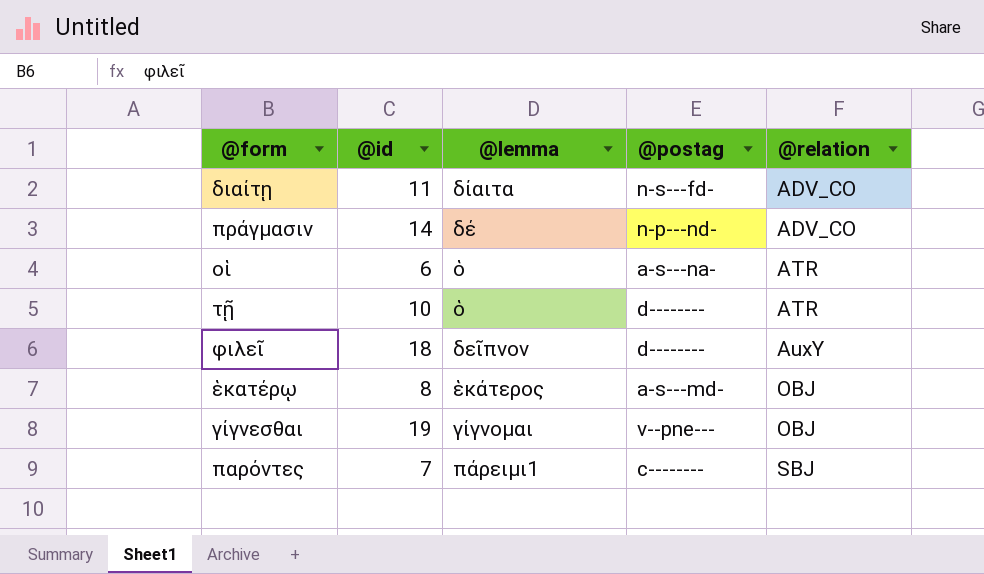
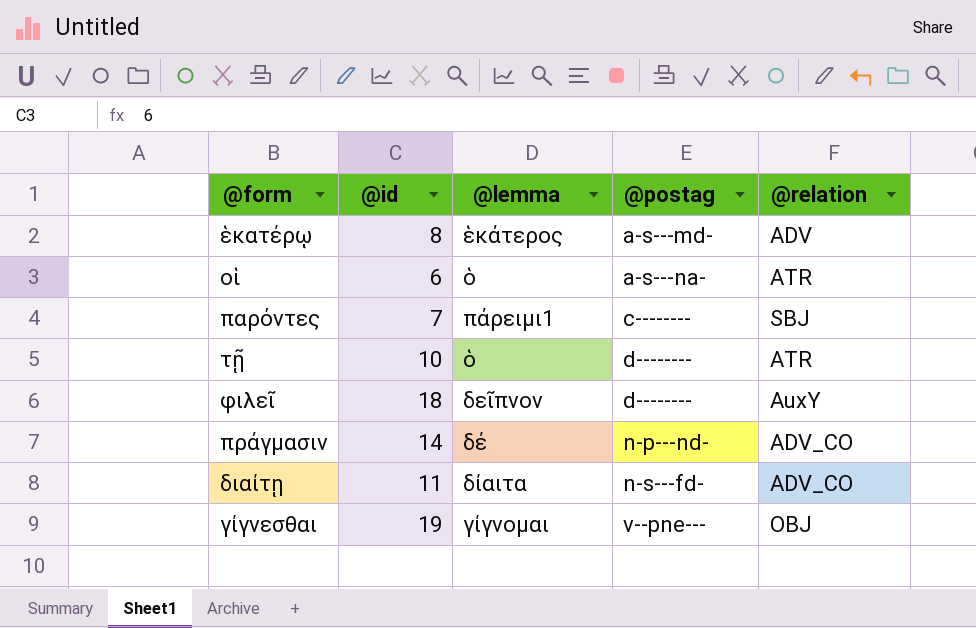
row order: @relation ascending -> @postag ascending
ἑκατέρῳ | @relation: OBJ -> ADV

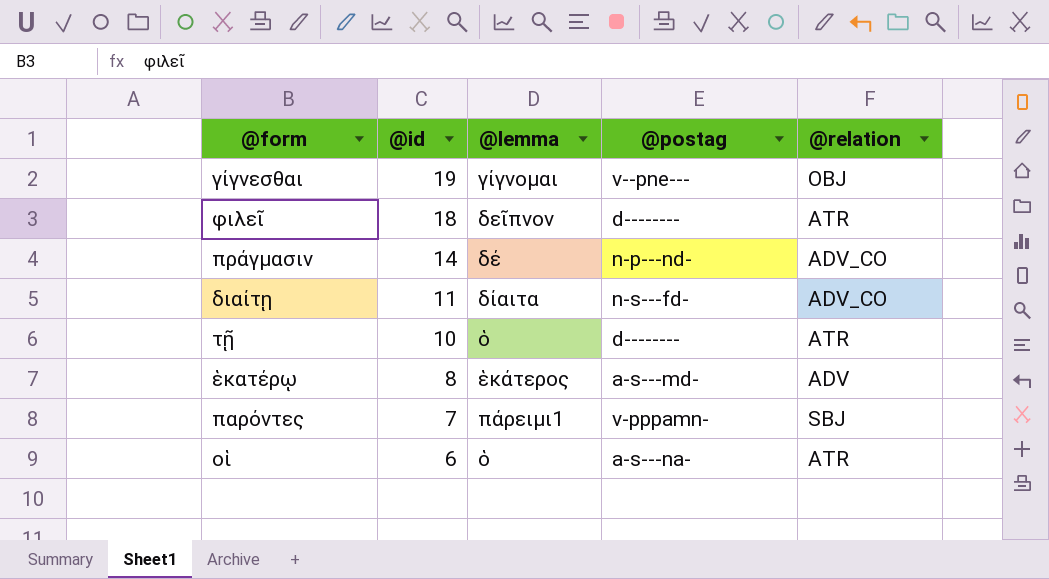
row order: @postag ascending -> @id descending
φιλεῖ | @relation: AuxY -> ATR
παρόντες | @postag: c-------- -> v-pppamn-

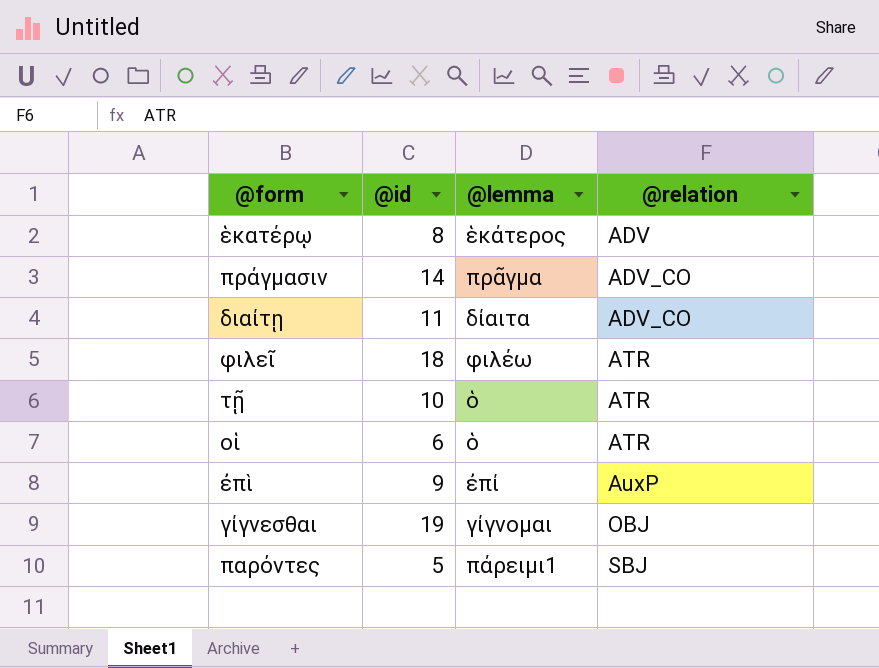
row order: @id descending -> @relation ascending
column @postag | position: 4 -> none
πράγμασιν | @lemma: δέ -> πρᾶγμα
φιλεῖ | @lemma: δεῖπνον -> φιλέω
row ἐπὶ: none -> 9 | ἐπί | AuxP
παρόντες | @id: 7 -> 5

